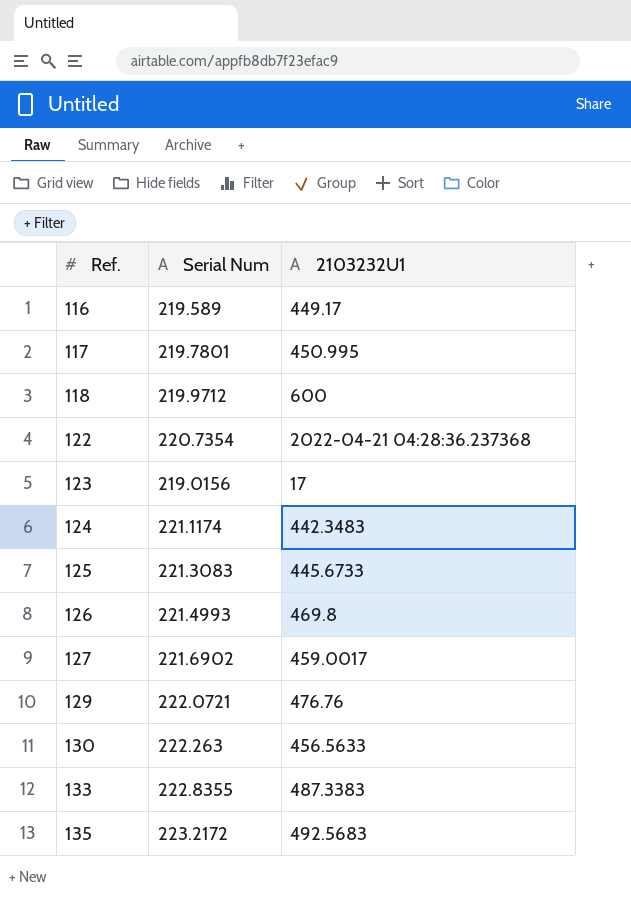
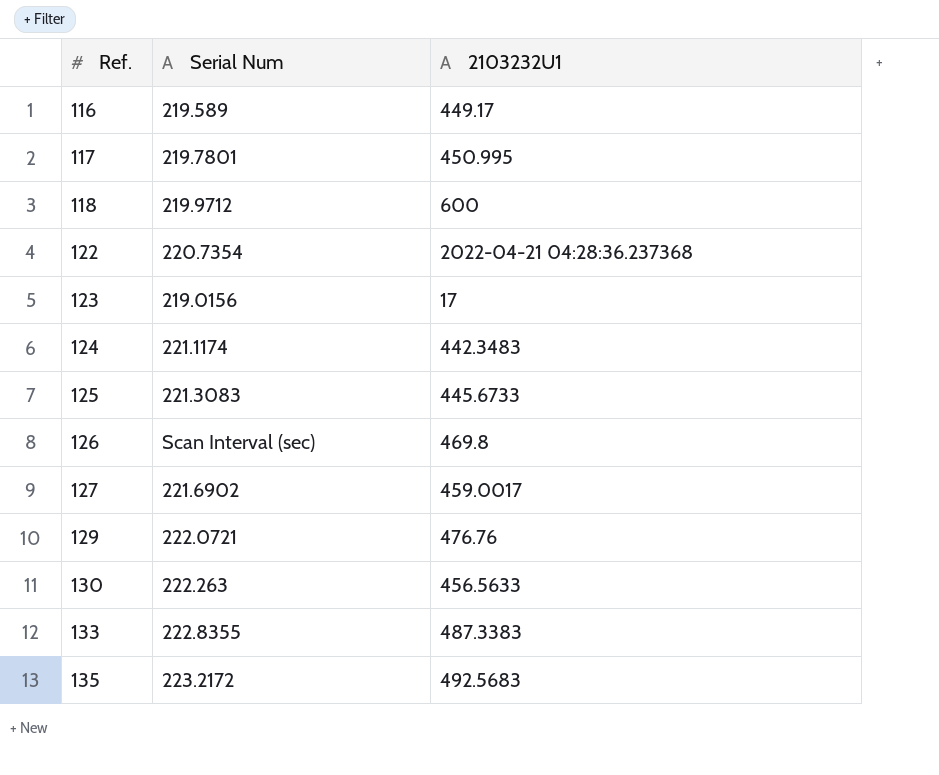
126 | Serial Num: 221.4993 -> Scan Interval (sec)

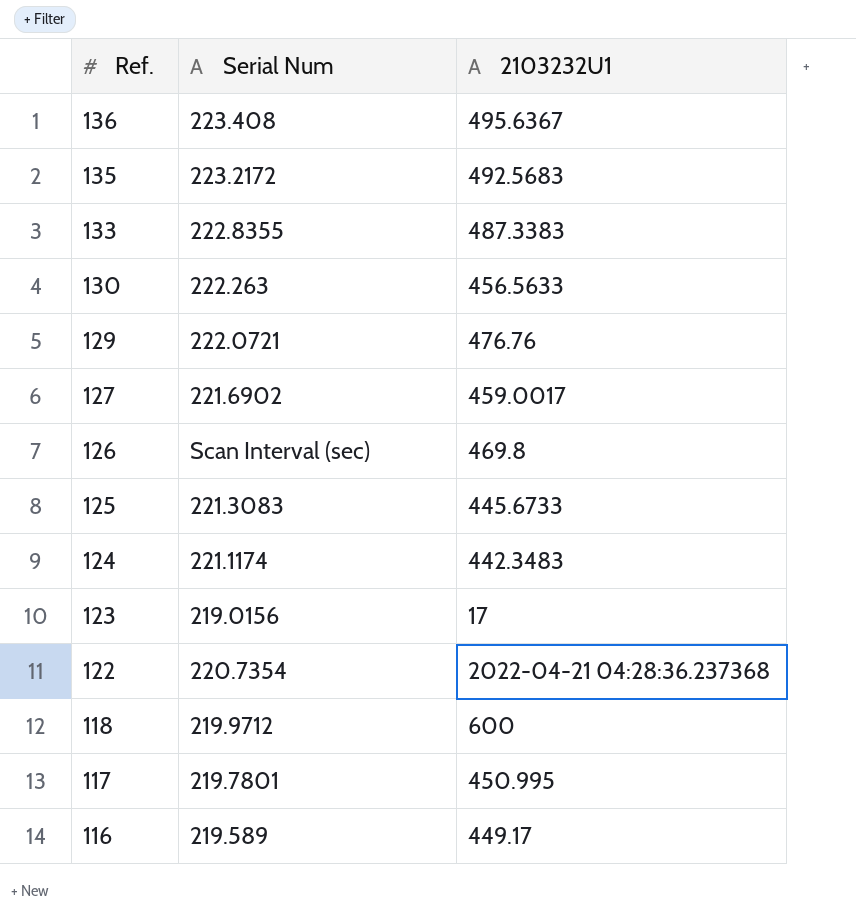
row order: Ref. ascending -> Ref. descending
row 136: none -> 223.408 | 495.6367

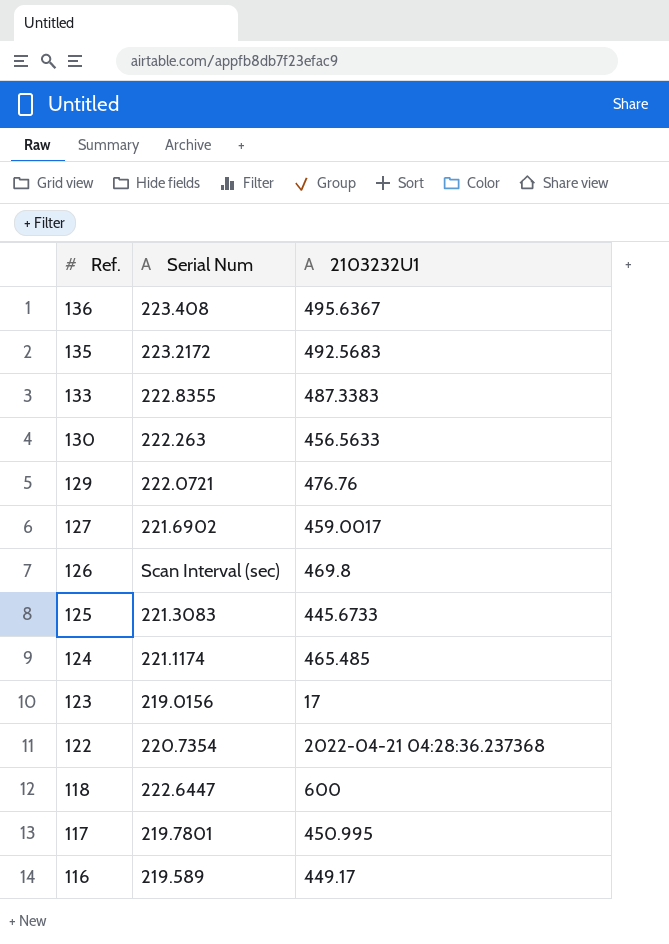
124 | 2103232U1: 442.3483 -> 465.485
118 | Serial Num: 219.9712 -> 222.6447

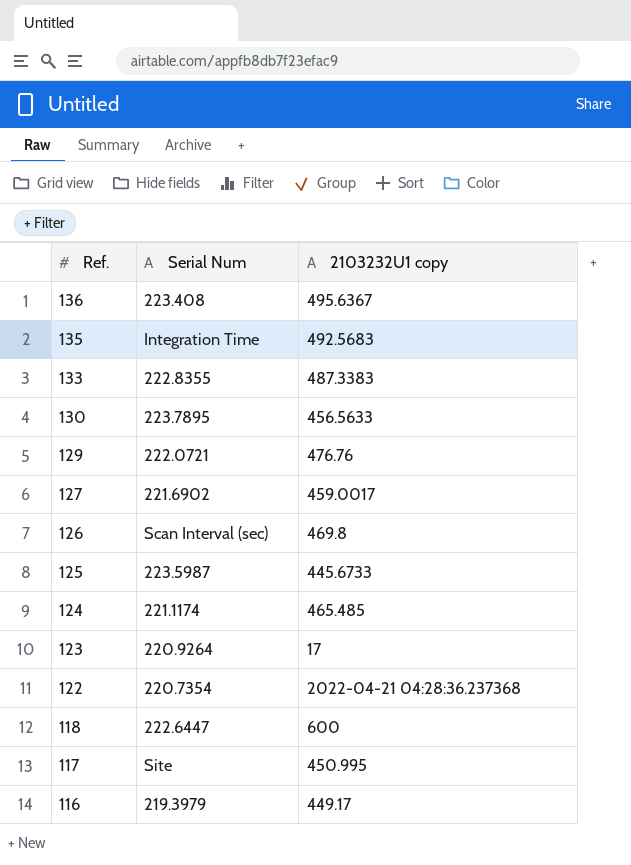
column name: 2103232U1 -> 2103232U1 copy
135 | Serial Num: 223.2172 -> Integration Time
130 | Serial Num: 222.263 -> 223.7895
125 | Serial Num: 221.3083 -> 223.5987
123 | Serial Num: 219.0156 -> 220.9264
117 | Serial Num: 219.7801 -> Site
116 | Serial Num: 219.589 -> 219.3979

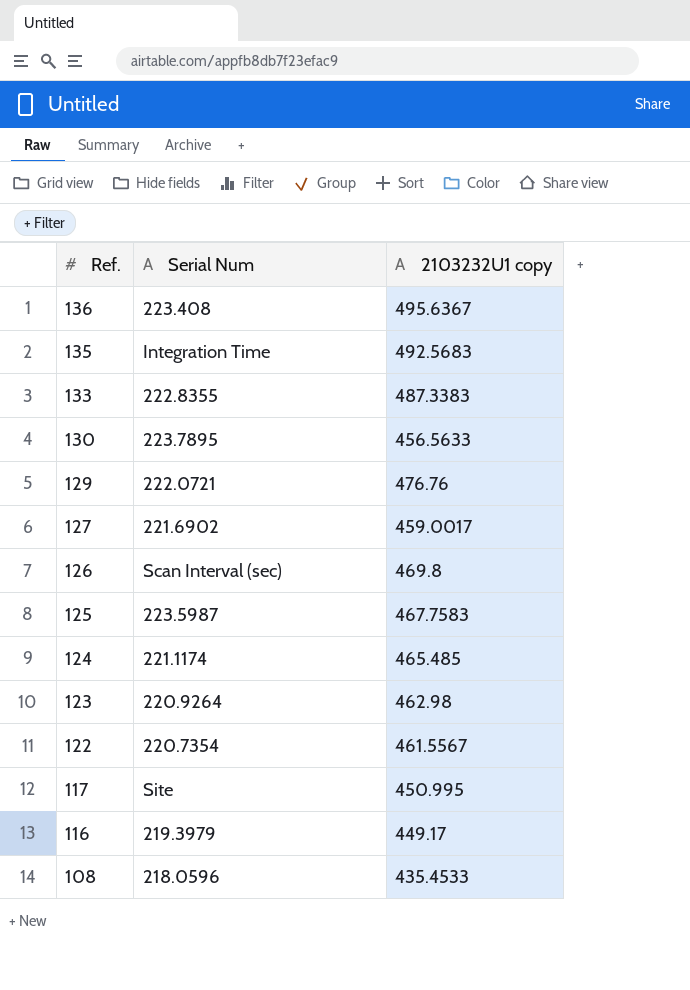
row 118: 222.6447 | 600 -> none
125 | 2103232U1 copy: 445.6733 -> 467.7583
123 | 2103232U1 copy: 17 -> 462.98
122 | 2103232U1 copy: 2022-04-21 04:28:36.237368 -> 461.5567
row 108: none -> 218.0596 | 435.4533

